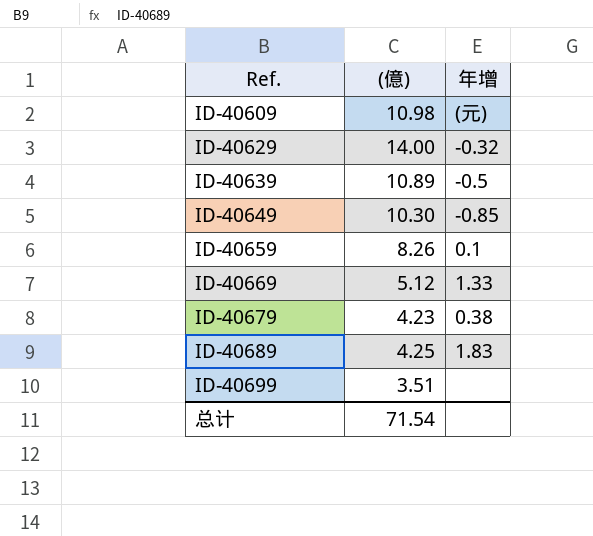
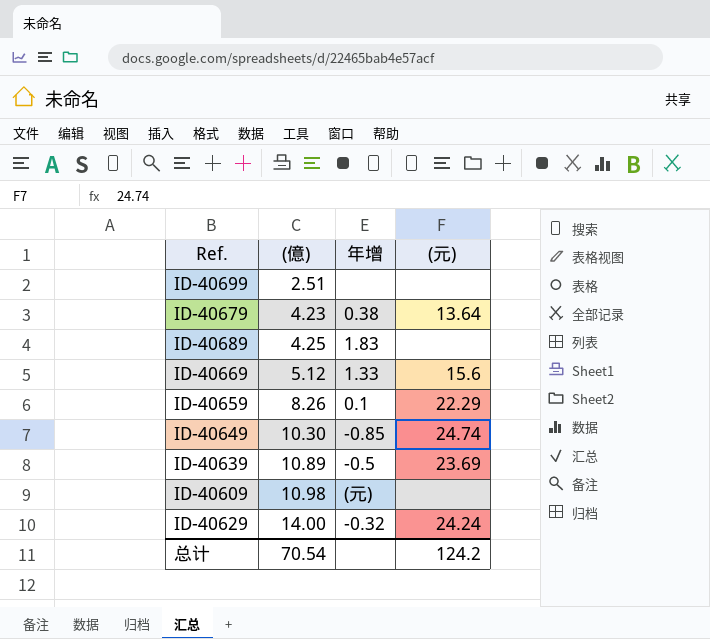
row order: Ref. ascending -> (億) ascending
column (元) | position: none -> 4
ID-40699 | (億): 3.51 -> 2.51
总计 | (億): 71.54 -> 70.54

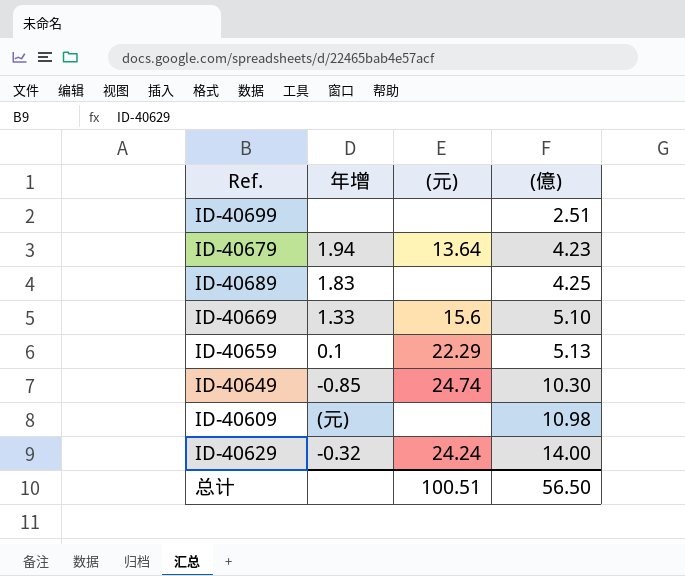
column (億) | position: 2 -> 4
row ID-40639: 10.89 | -0.5 | 23.69 -> none
ID-40679 | 年增: 0.38 -> 1.94
ID-40669 | (億): 5.12 -> 5.10
ID-40659 | (億): 8.26 -> 5.13
总计 | (元): 124.2 -> 100.51
总计 | (億): 70.54 -> 56.50

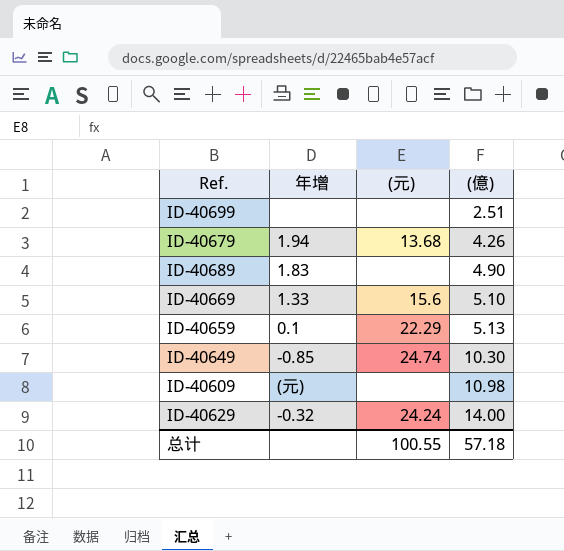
ID-40679 | (元): 13.64 -> 13.68
ID-40679 | (億): 4.23 -> 4.26
ID-40689 | (億): 4.25 -> 4.90
总计 | (元): 100.51 -> 100.55
总计 | (億): 56.50 -> 57.18

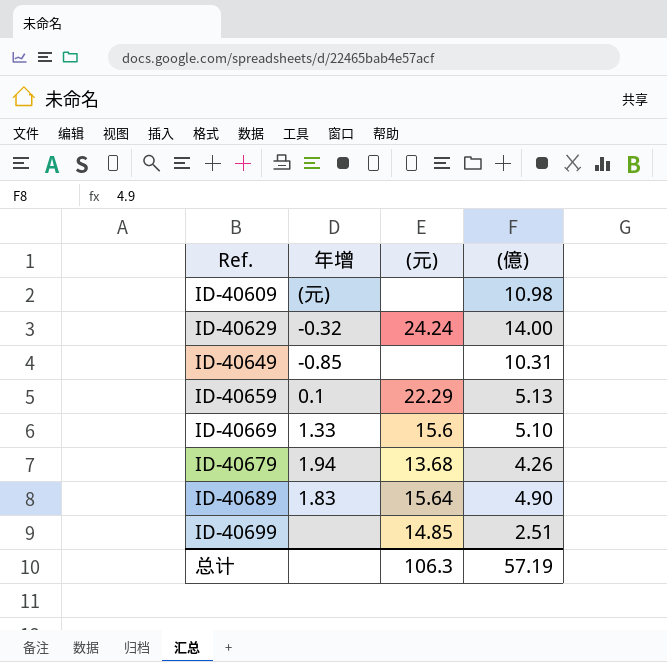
row order: (億) ascending -> Ref. ascending
ID-40649 | (元): 24.74 -> none
ID-40649 | (億): 10.30 -> 10.31
ID-40689 | (元): none -> 15.64
ID-40699 | (元): none -> 14.85
总计 | (元): 100.55 -> 106.3
总计 | (億): 57.18 -> 57.19

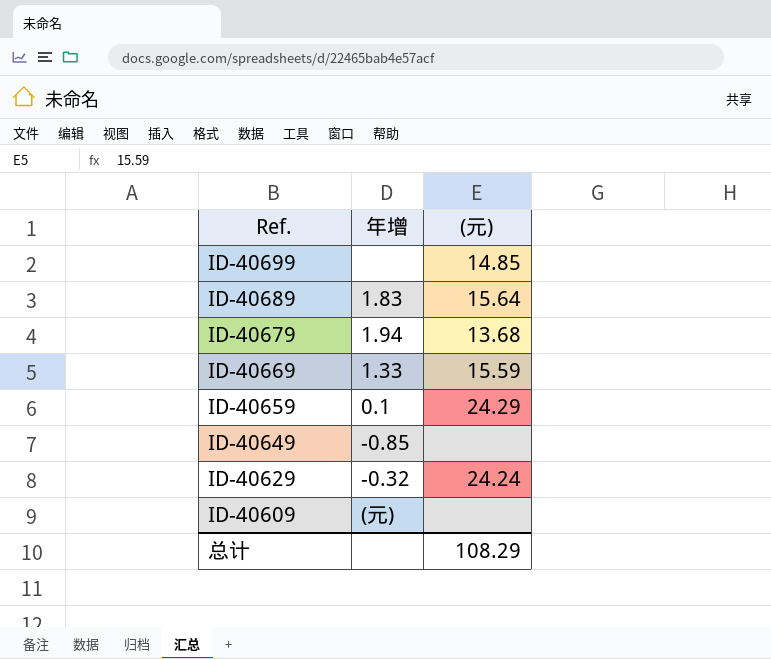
row order: Ref. ascending -> Ref. descending
column (億) | position: 4 -> none
ID-40669 | (元): 15.6 -> 15.59
ID-40659 | (元): 22.29 -> 24.29
总计 | (元): 106.3 -> 108.29

